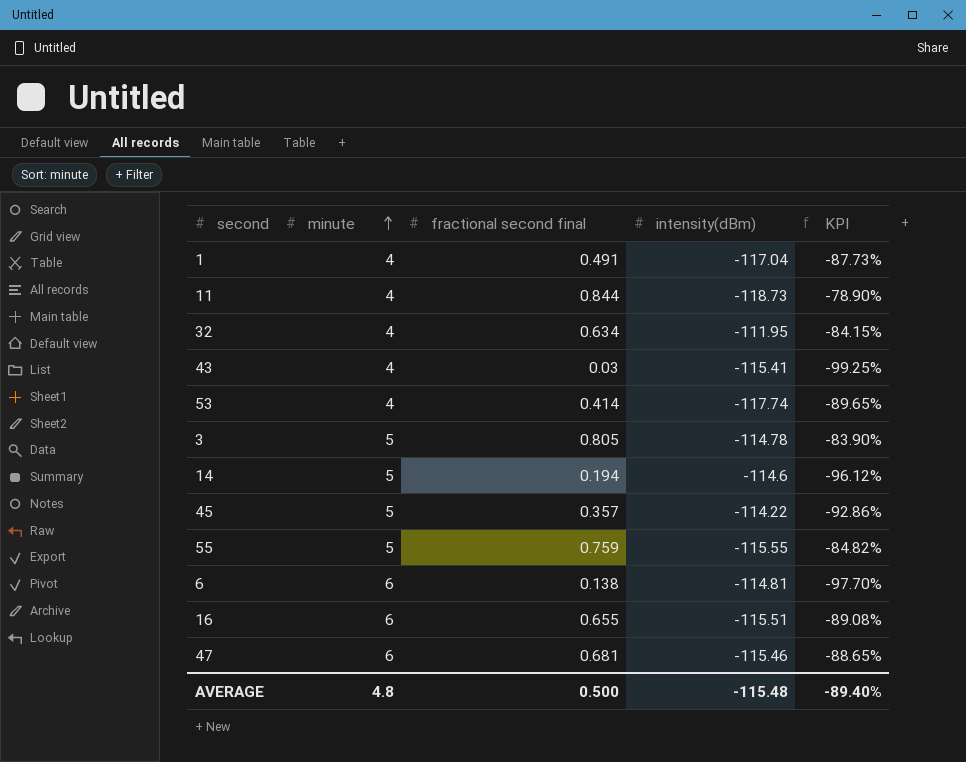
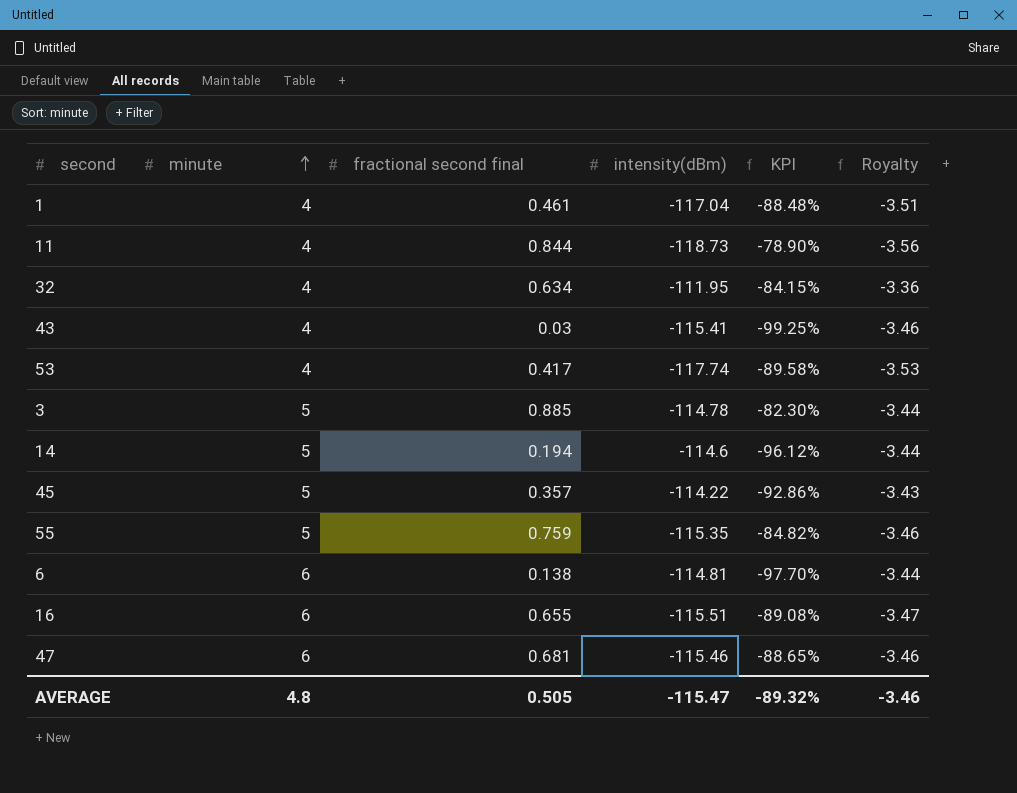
column Royalty | formula: none -> [intensity(dBm)] * 0.03
1 | fractional second final: 0.491 -> 0.461
1 | KPI: -87.73% -> -88.48%
53 | fractional second final: 0.414 -> 0.417
53 | KPI: -89.65% -> -89.58%
3 | fractional second final: 0.805 -> 0.885
3 | KPI: -83.90% -> -82.30%
55 | intensity(dBm): -115.55 -> -115.35
AVERAGE | fractional second final: 0.500 -> 0.505
AVERAGE | intensity(dBm): -115.48 -> -115.47
AVERAGE | KPI: -89.40% -> -89.32%

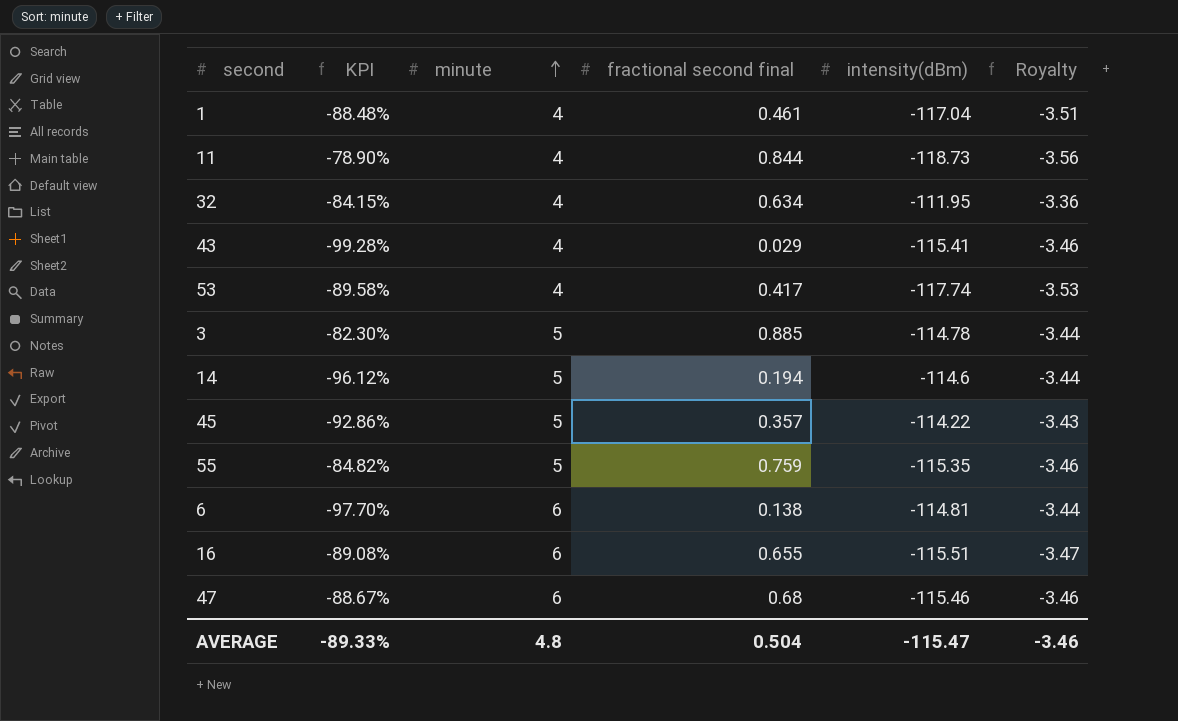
column KPI | position: 5 -> 2
43 | KPI: -99.25% -> -99.28%
43 | fractional second final: 0.03 -> 0.029
47 | KPI: -88.65% -> -88.67%
47 | fractional second final: 0.681 -> 0.68
AVERAGE | KPI: -89.32% -> -89.33%
AVERAGE | fractional second final: 0.505 -> 0.504

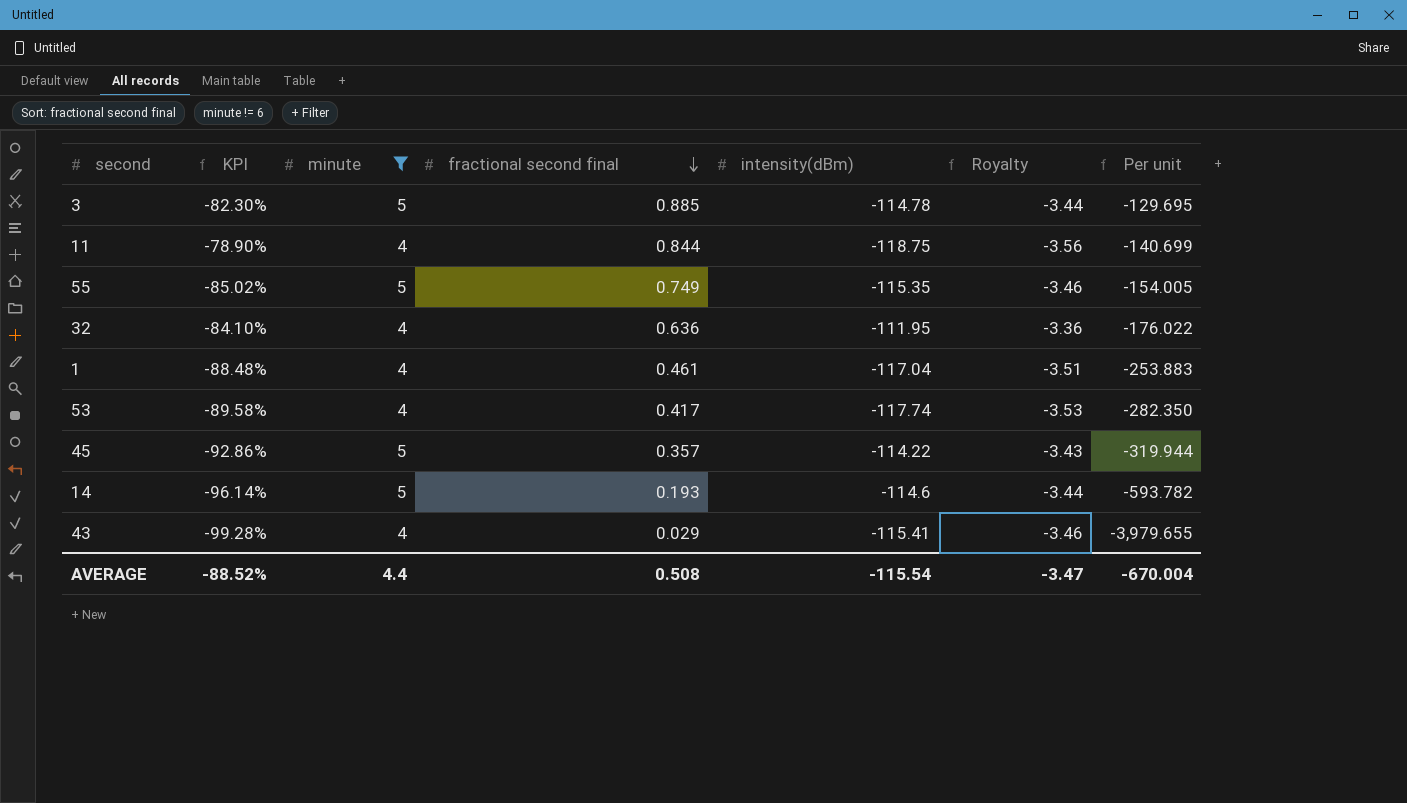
filter: none -> minute != 6
row order: minute ascending -> fractional second final descending
column Per unit | formula: none -> [intensity(dBm)] / [fractional second final]
11 | intensity(dBm): -118.73 -> -118.75
55 | KPI: -84.82% -> -85.02%
55 | fractional second final: 0.759 -> 0.749
32 | KPI: -84.15% -> -84.10%
32 | fractional second final: 0.634 -> 0.636
14 | KPI: -96.12% -> -96.14%
14 | fractional second final: 0.194 -> 0.193
AVERAGE | KPI: -89.33% -> -88.52%
AVERAGE | minute: 4.8 -> 4.4
AVERAGE | fractional second final: 0.504 -> 0.508
AVERAGE | intensity(dBm): -115.47 -> -115.54
AVERAGE | Royalty: -3.46 -> -3.47

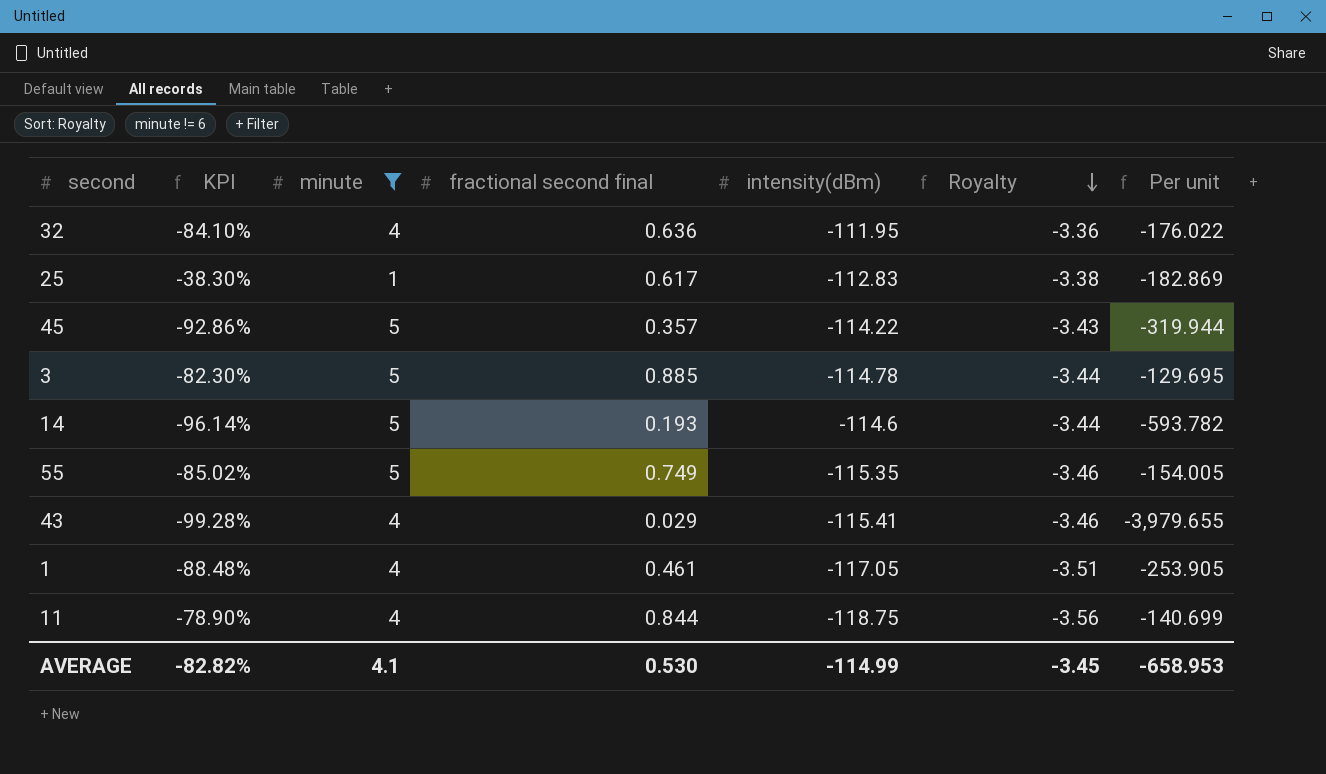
row order: fractional second final descending -> Royalty descending
row 53: -89.58% | 4 | 0.417 | -117.74 | -3.53 | -282.350 -> none
row 25: none -> -38.30% | 1 | 0.617 | -112.83 | -3.38 | -182.869
1 | intensity(dBm): -117.04 -> -117.05
1 | Per unit: -253.883 -> -253.905
AVERAGE | KPI: -88.52% -> -82.82%
AVERAGE | minute: 4.4 -> 4.1
AVERAGE | fractional second final: 0.508 -> 0.530
AVERAGE | intensity(dBm): -115.54 -> -114.99
AVERAGE | Royalty: -3.47 -> -3.45
AVERAGE | Per unit: -670.004 -> -658.953

